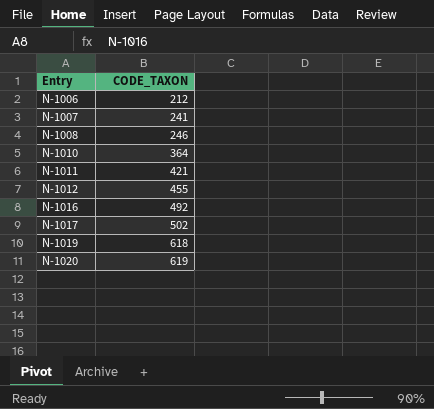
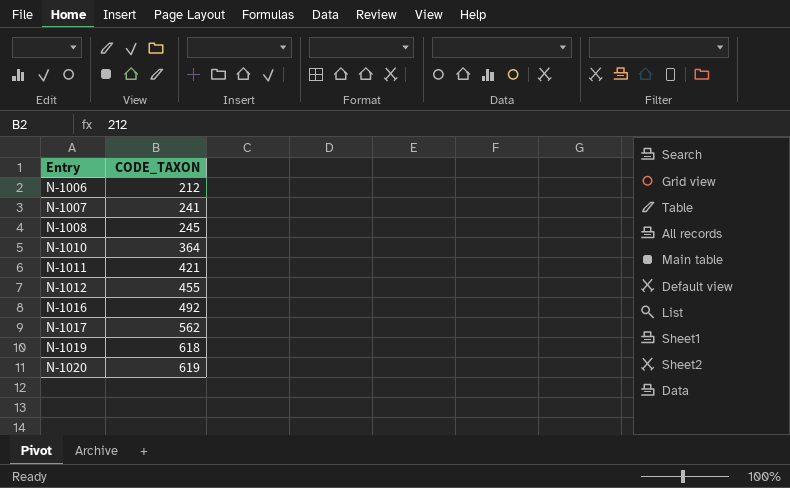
N-1008 | CODE_TAXON: 246 -> 245
N-1017 | CODE_TAXON: 502 -> 562

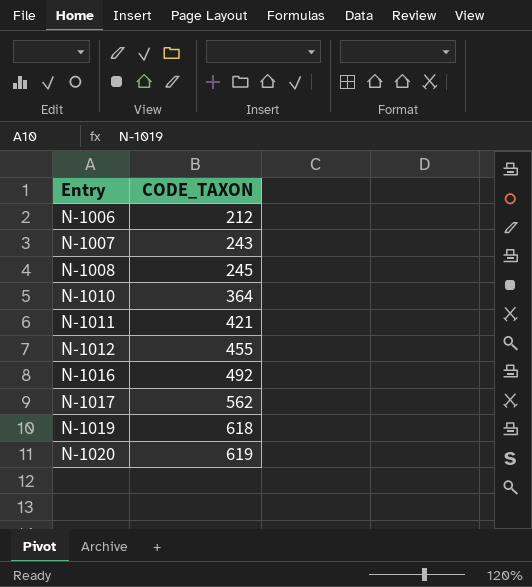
N-1007 | CODE_TAXON: 241 -> 243

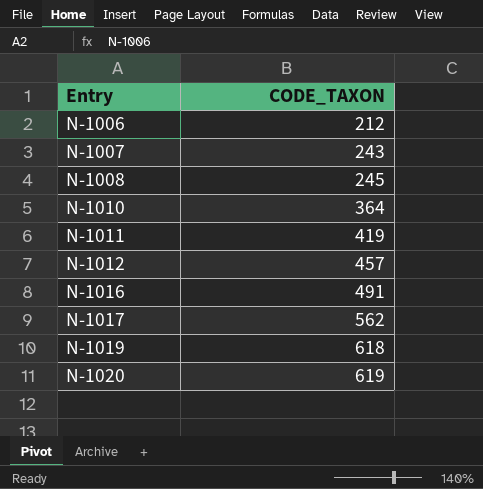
N-1011 | CODE_TAXON: 421 -> 419
N-1012 | CODE_TAXON: 455 -> 457
N-1016 | CODE_TAXON: 492 -> 491

